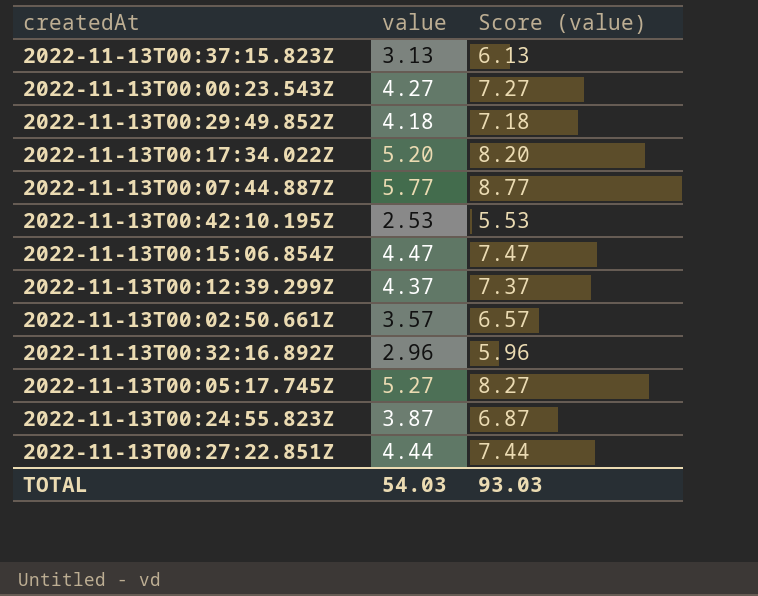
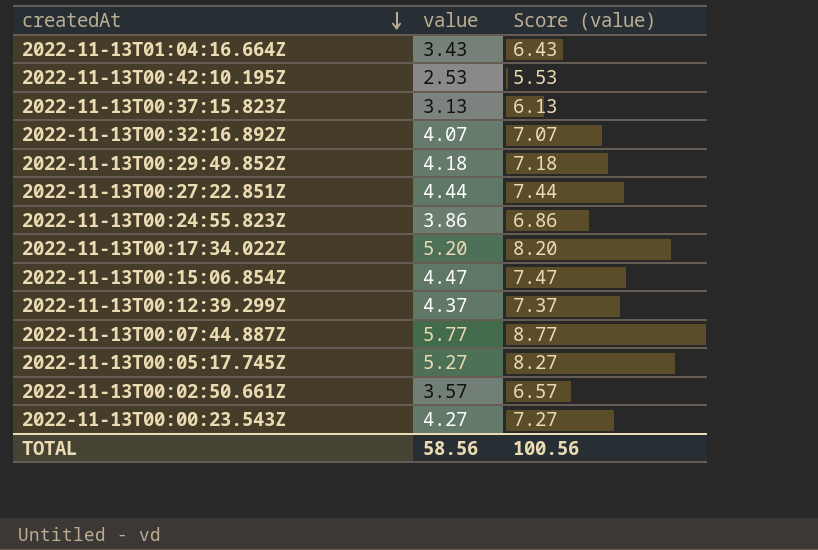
row order: none -> createdAt descending
row 2022-11-13T01:04:16.664Z: none -> 3.43 | 6.43
2022-11-13T00:32:16.892Z | value: 2.96 -> 4.07
2022-11-13T00:32:16.892Z | Score (value): 5.96 -> 7.07
2022-11-13T00:24:55.823Z | value: 3.87 -> 3.86
2022-11-13T00:24:55.823Z | Score (value): 6.87 -> 6.86
TOTAL | value: 54.03 -> 58.56
TOTAL | Score (value): 93.03 -> 100.56

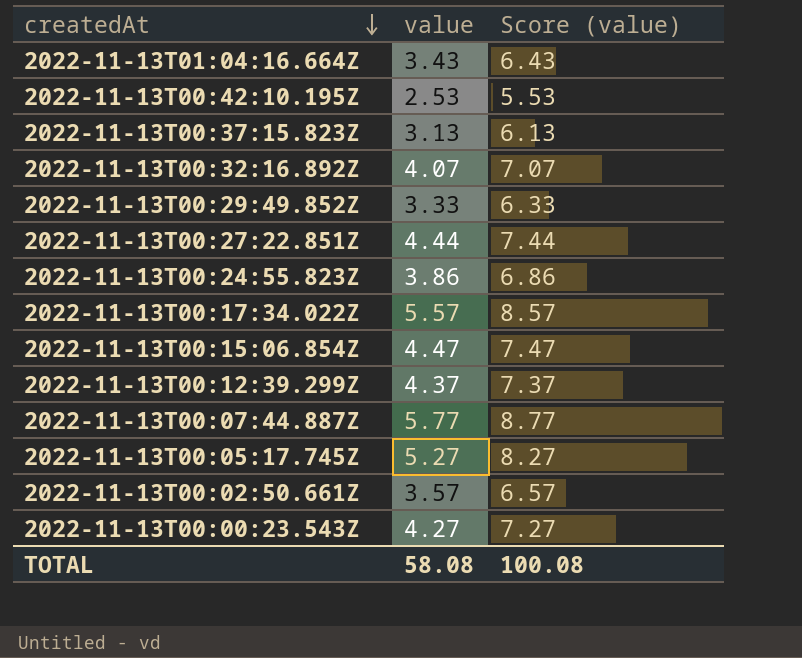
2022-11-13T00:29:49.852Z | value: 4.18 -> 3.33
2022-11-13T00:29:49.852Z | Score (value): 7.18 -> 6.33
2022-11-13T00:17:34.022Z | value: 5.20 -> 5.57
2022-11-13T00:17:34.022Z | Score (value): 8.20 -> 8.57
TOTAL | value: 58.56 -> 58.08
TOTAL | Score (value): 100.56 -> 100.08

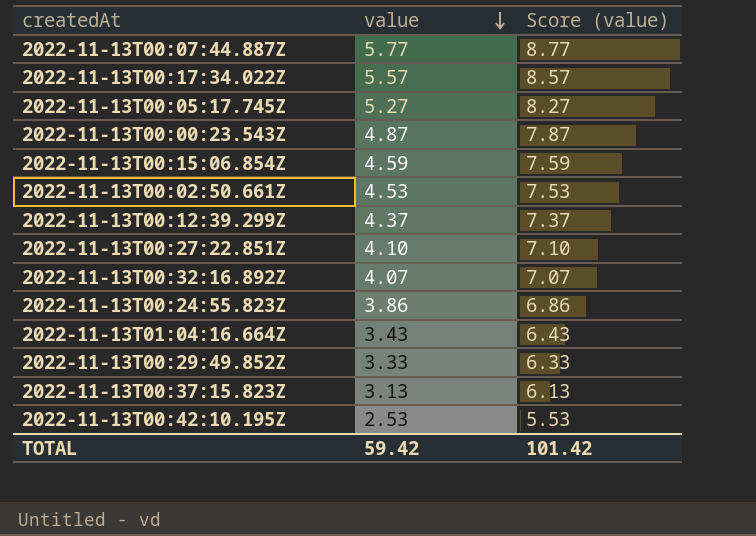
row order: createdAt descending -> value descending
2022-11-13T00:00:23.543Z | value: 4.27 -> 4.87
2022-11-13T00:00:23.543Z | Score (value): 7.27 -> 7.87
2022-11-13T00:15:06.854Z | value: 4.47 -> 4.59
2022-11-13T00:15:06.854Z | Score (value): 7.47 -> 7.59
2022-11-13T00:02:50.661Z | value: 3.57 -> 4.53
2022-11-13T00:02:50.661Z | Score (value): 6.57 -> 7.53
2022-11-13T00:27:22.851Z | value: 4.44 -> 4.10
2022-11-13T00:27:22.851Z | Score (value): 7.44 -> 7.10
TOTAL | value: 58.08 -> 59.42
TOTAL | Score (value): 100.08 -> 101.42

